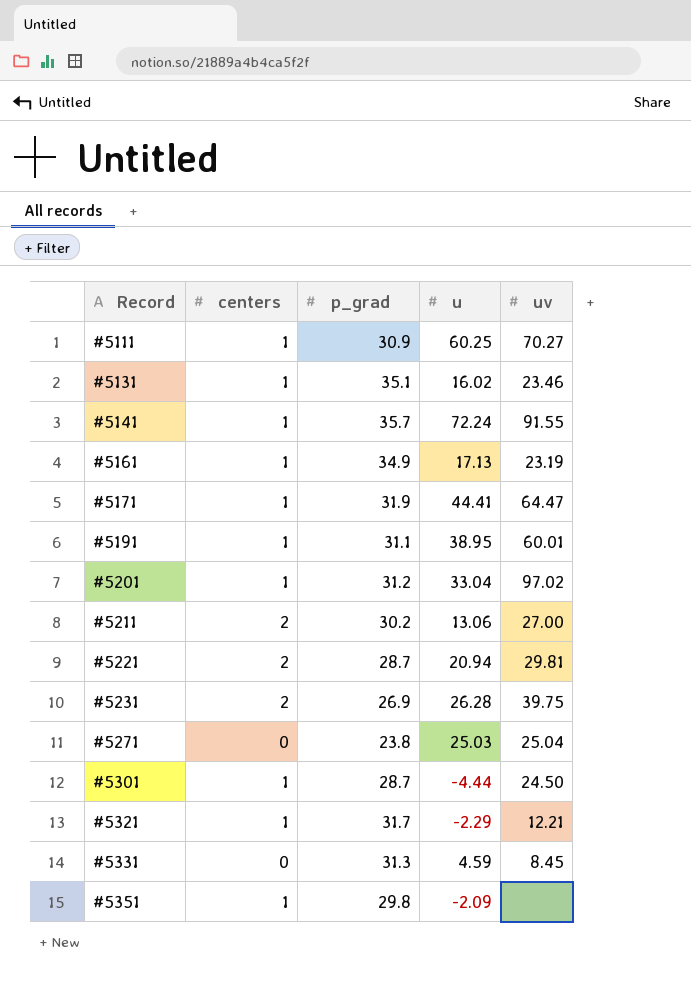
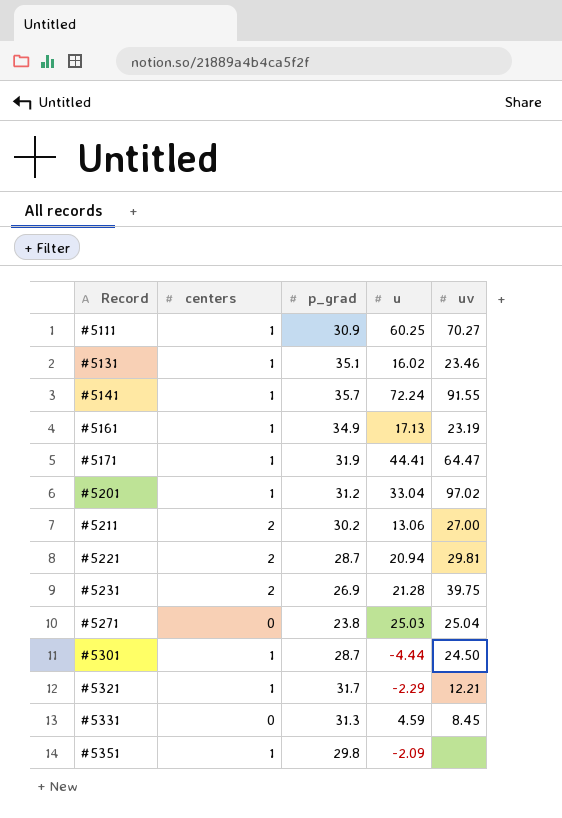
row #5191: 1 | 31.1 | 38.95 | 60.01 -> none
#5231 | u: 26.28 -> 21.28

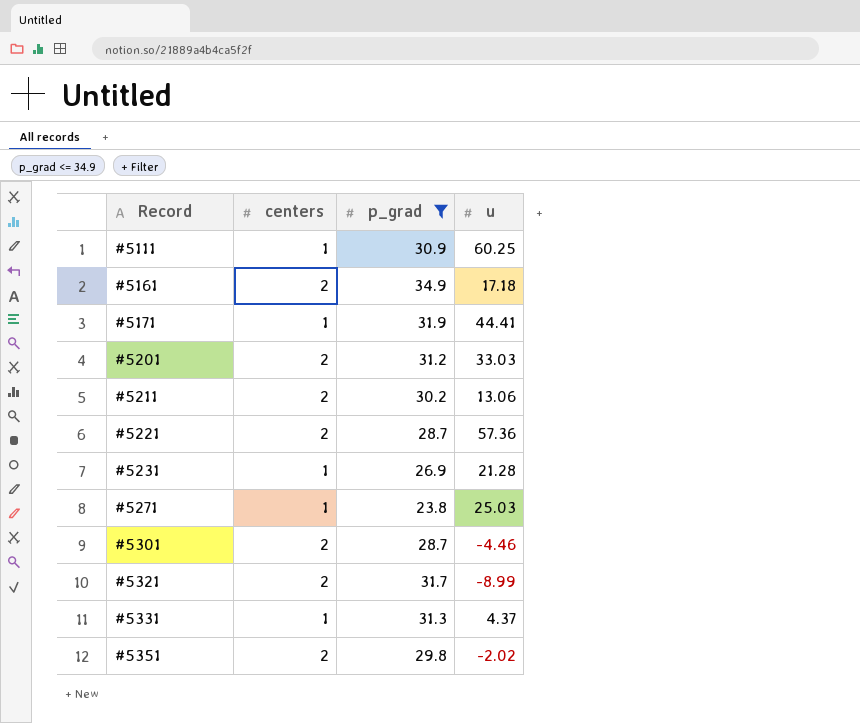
filter: none -> p_grad <= 34.9
column uv | position: 5 -> none
#5161 | centers: 1 -> 2
#5161 | u: 17.13 -> 17.18
#5201 | centers: 1 -> 2
#5201 | u: 33.04 -> 33.03
#5221 | u: 20.94 -> 57.36
#5231 | centers: 2 -> 1
#5271 | centers: 0 -> 1
#5301 | centers: 1 -> 2
#5301 | u: -4.44 -> -4.46
#5321 | centers: 1 -> 2
#5321 | u: -2.29 -> -8.99
#5331 | centers: 0 -> 1
#5331 | u: 4.59 -> 4.37
#5351 | centers: 1 -> 2
#5351 | u: -2.09 -> -2.02

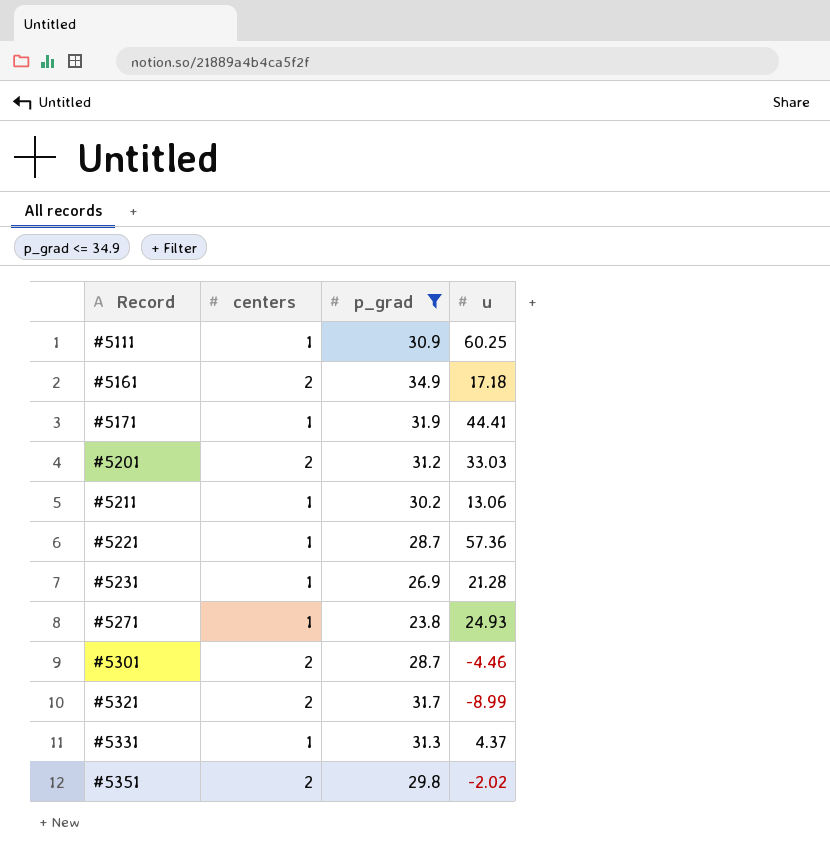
#5211 | centers: 2 -> 1
#5221 | centers: 2 -> 1
#5271 | u: 25.03 -> 24.93

